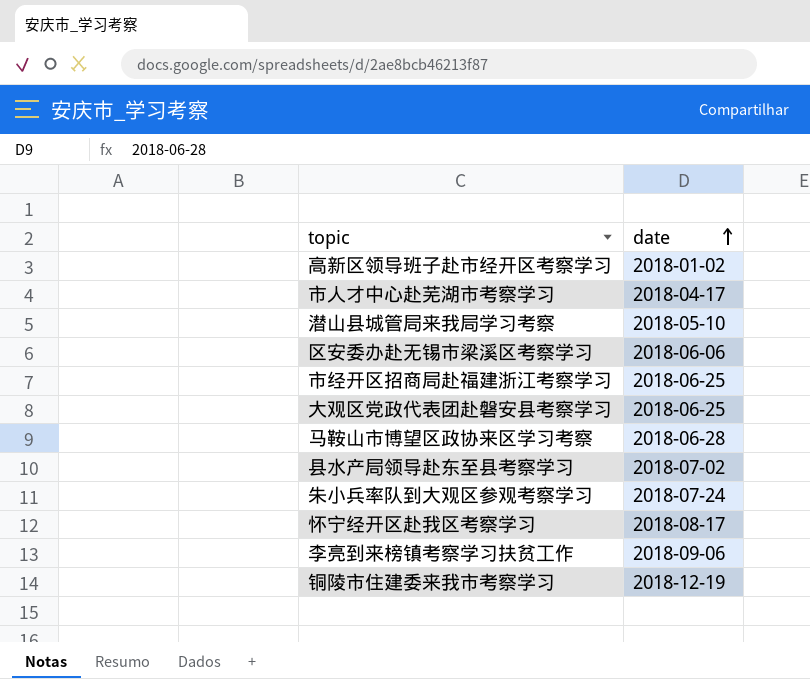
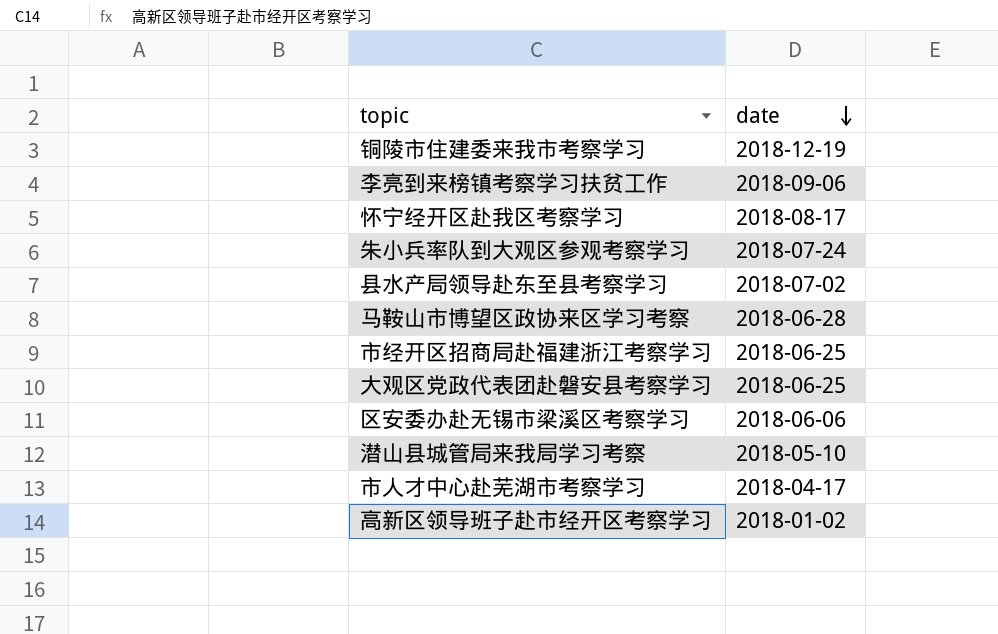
row order: date ascending -> date descending

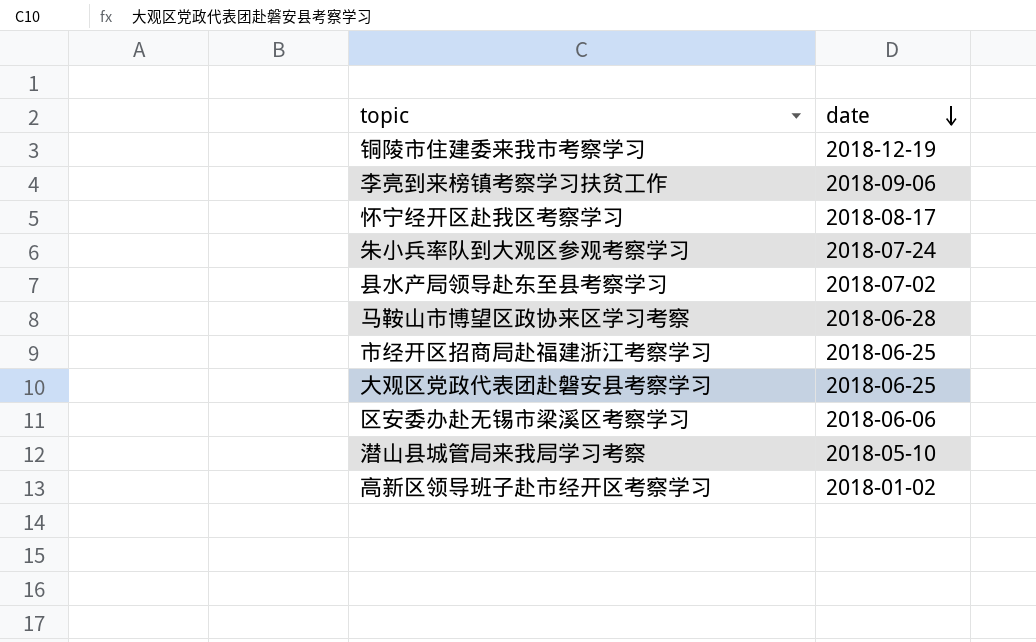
row 市人才中心赴芜湖市考察学习: 2018-04-17 -> none

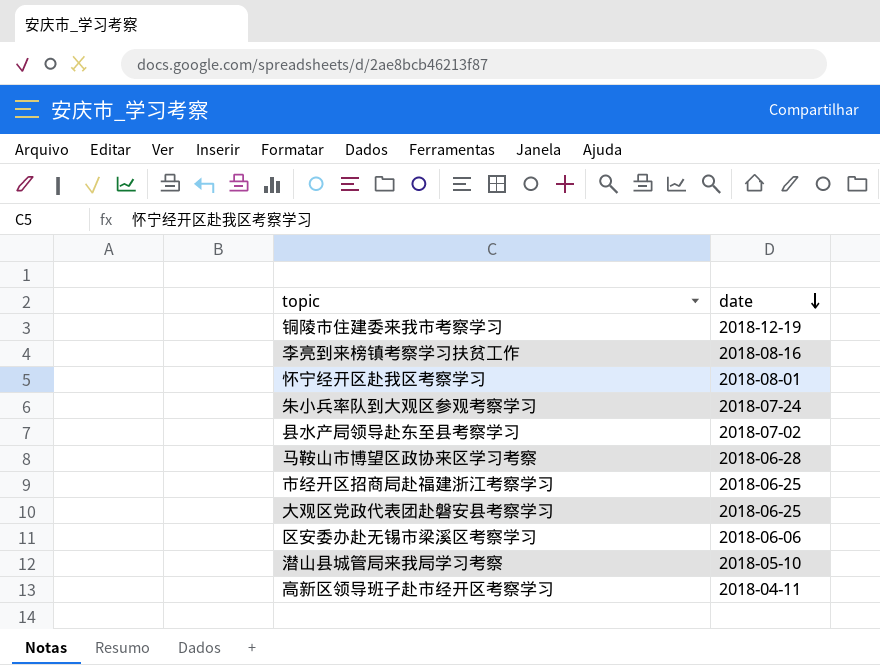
李亮到来榜镇考察学习扶贫工作 | date: 2018-09-06 -> 2018-08-16
怀宁经开区赴我区考察学习 | date: 2018-08-17 -> 2018-08-01
高新区领导班子赴市经开区考察学习 | date: 2018-01-02 -> 2018-04-11

